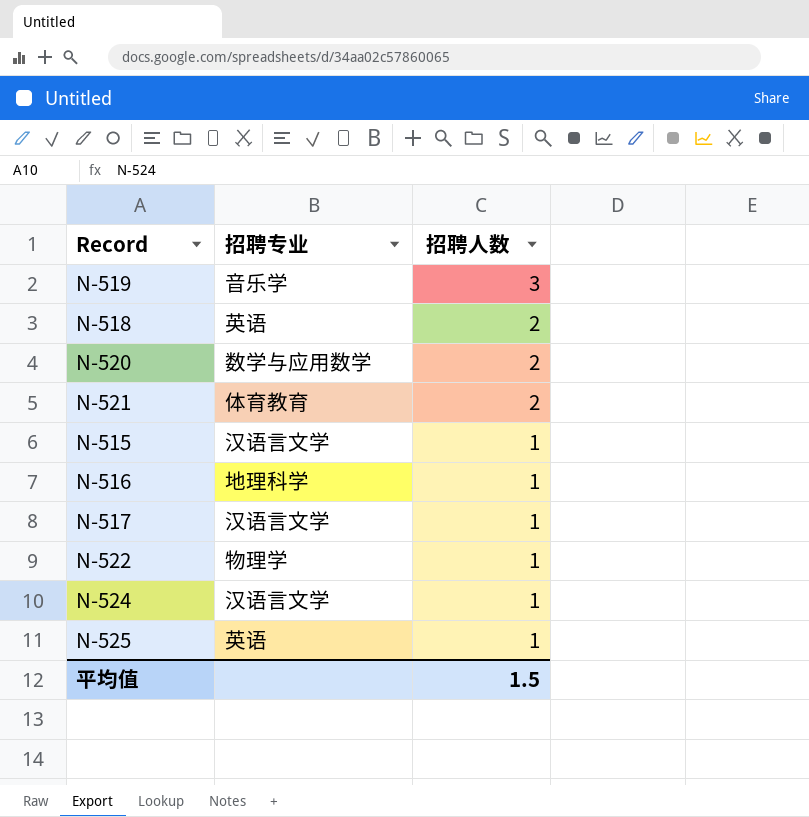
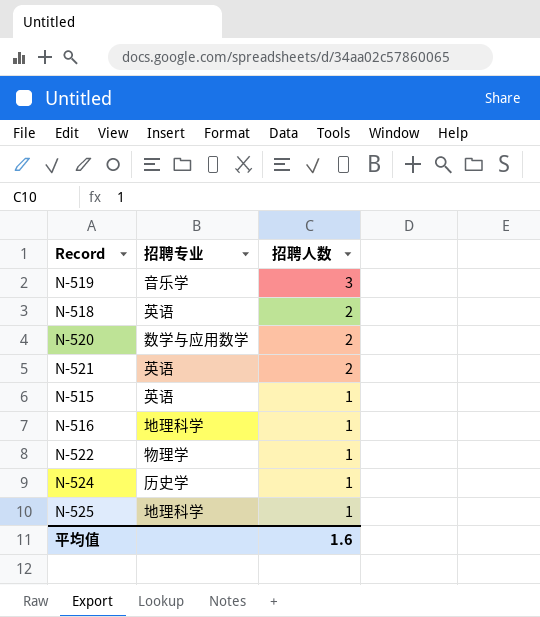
row N-517: 汉语言文学 | 1 -> none
N-521 | 招聘专业: 体育教育 -> 英语
N-515 | 招聘专业: 汉语言文学 -> 英语
N-524 | 招聘专业: 汉语言文学 -> 历史学
N-525 | 招聘专业: 英语 -> 地理科学
平均值 | 招聘人数: 1.5 -> 1.6

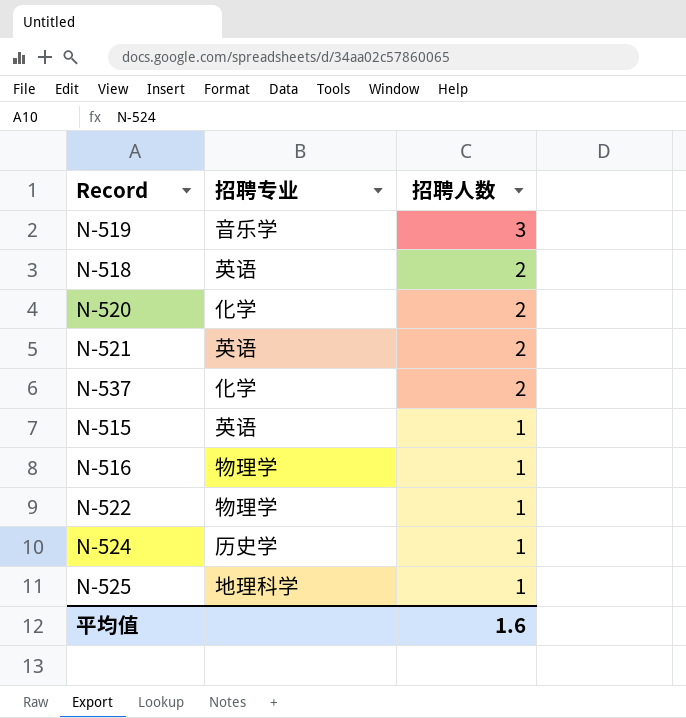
N-520 | 招聘专业: 数学与应用数学 -> 化学
row N-537: none -> 化学 | 2
N-516 | 招聘专业: 地理科学 -> 物理学

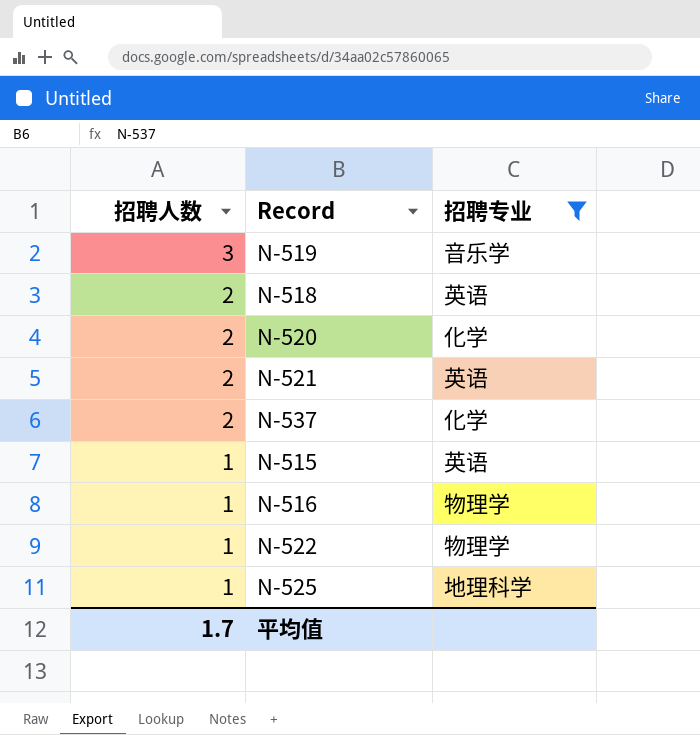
filter: none -> 招聘专业 != 历史学
column 招聘人数 | position: 3 -> 1
平均值 | 招聘人数: 1.6 -> 1.7

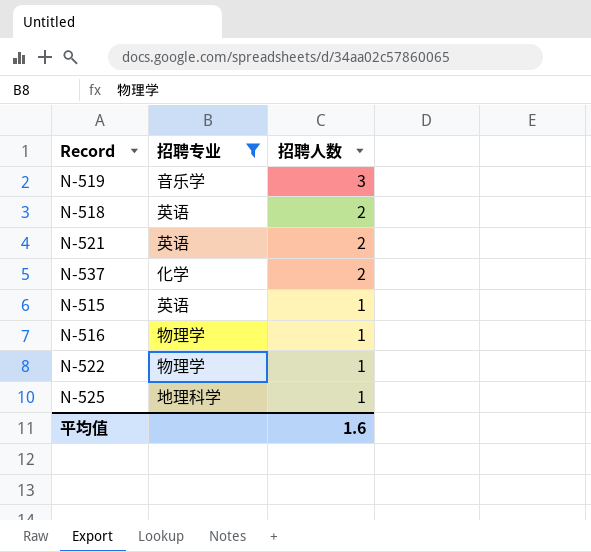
column 招聘人数 | position: 1 -> 3
row N-520: 2 | 化学 -> none
平均值 | 招聘人数: 1.7 -> 1.6

